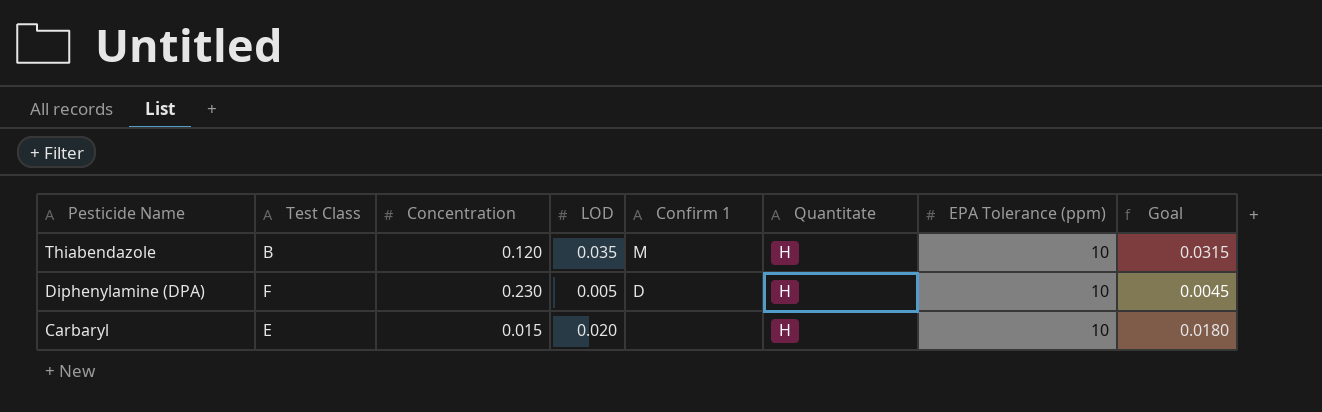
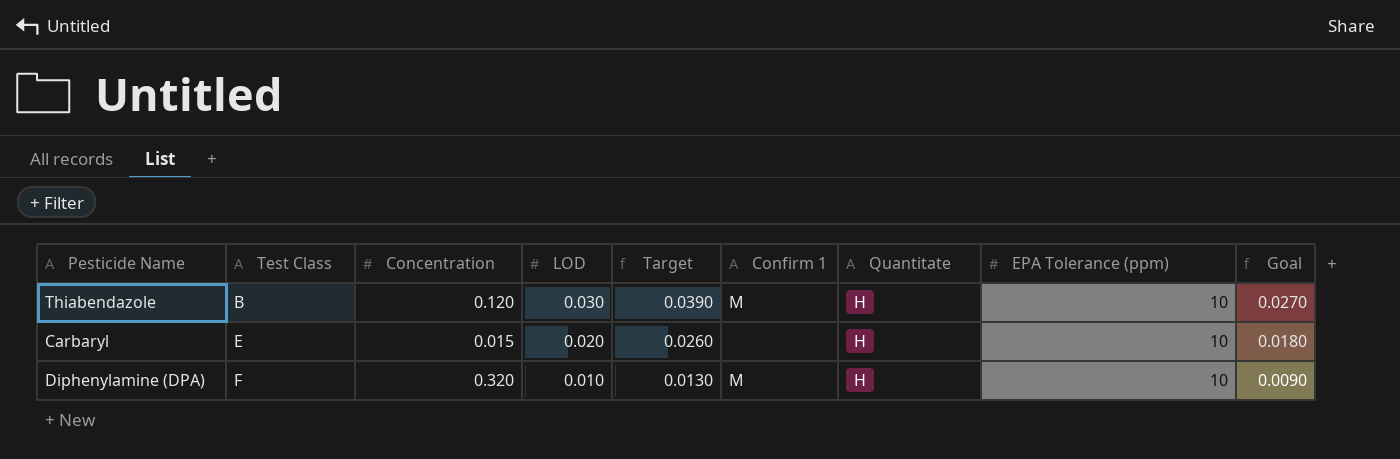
row order: Pesticide Name descending -> Test Class ascending
column Target | formula: none -> [LOD] * 1.3
Thiabendazole | LOD: 0.035 -> 0.030
Thiabendazole | Goal: 0.0315 -> 0.0270
Diphenylamine (DPA) | Concentration: 0.230 -> 0.320
Diphenylamine (DPA) | LOD: 0.005 -> 0.010
Diphenylamine (DPA) | Confirm 1: D -> M
Diphenylamine (DPA) | Goal: 0.0045 -> 0.0090

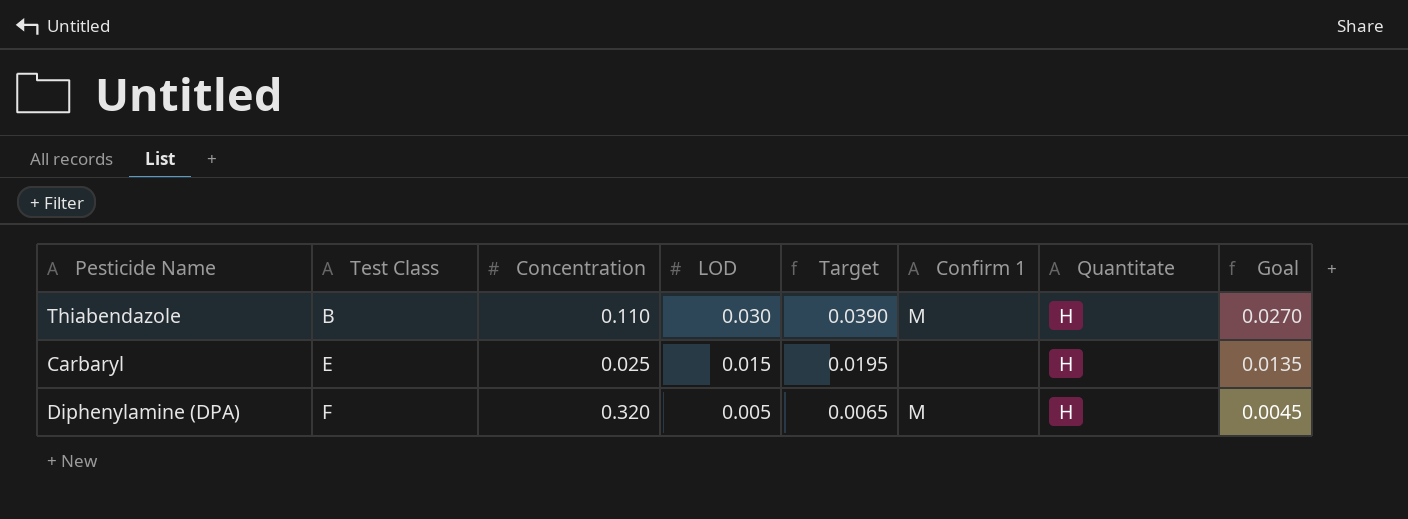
column EPA Tolerance (ppm) | position: 8 -> none
Thiabendazole | Concentration: 0.120 -> 0.110
Carbaryl | Concentration: 0.015 -> 0.025
Carbaryl | LOD: 0.020 -> 0.015
Carbaryl | Target: 0.0260 -> 0.0195
Carbaryl | Goal: 0.0180 -> 0.0135
Diphenylamine (DPA) | LOD: 0.010 -> 0.005
Diphenylamine (DPA) | Target: 0.0130 -> 0.0065
Diphenylamine (DPA) | Goal: 0.0090 -> 0.0045

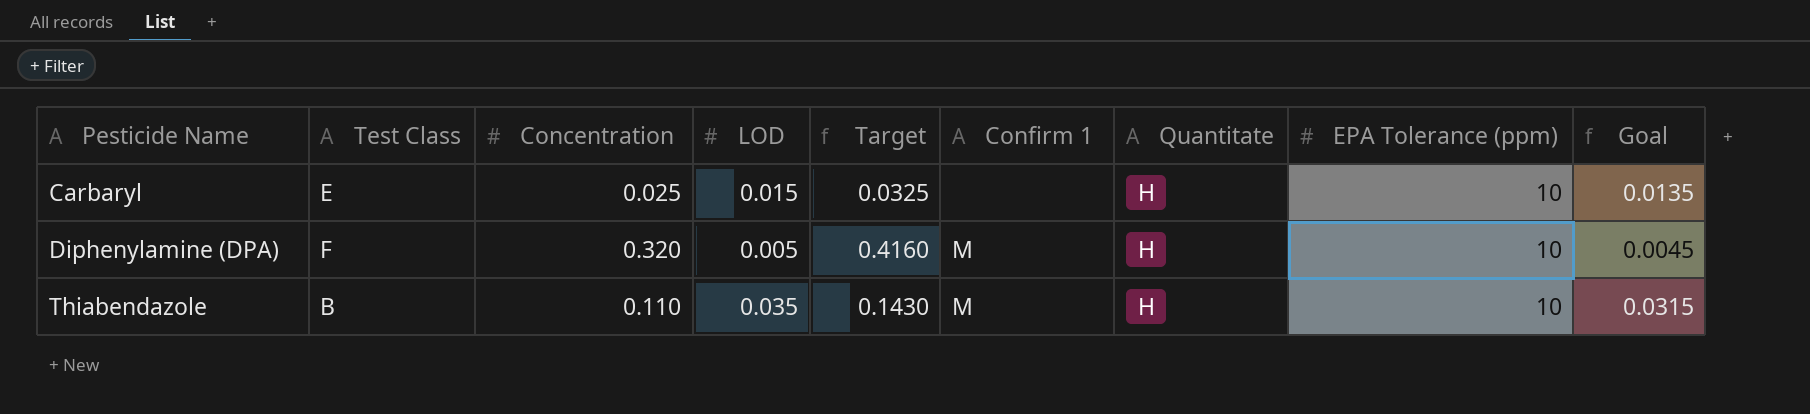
row order: Test Class ascending -> Pesticide Name ascending
column Target | formula: [LOD] * 1.3 -> [Concentration] * 1.3
column EPA Tolerance (ppm) | position: none -> 8
Thiabendazole | LOD: 0.030 -> 0.035
Thiabendazole | Goal: 0.0270 -> 0.0315

